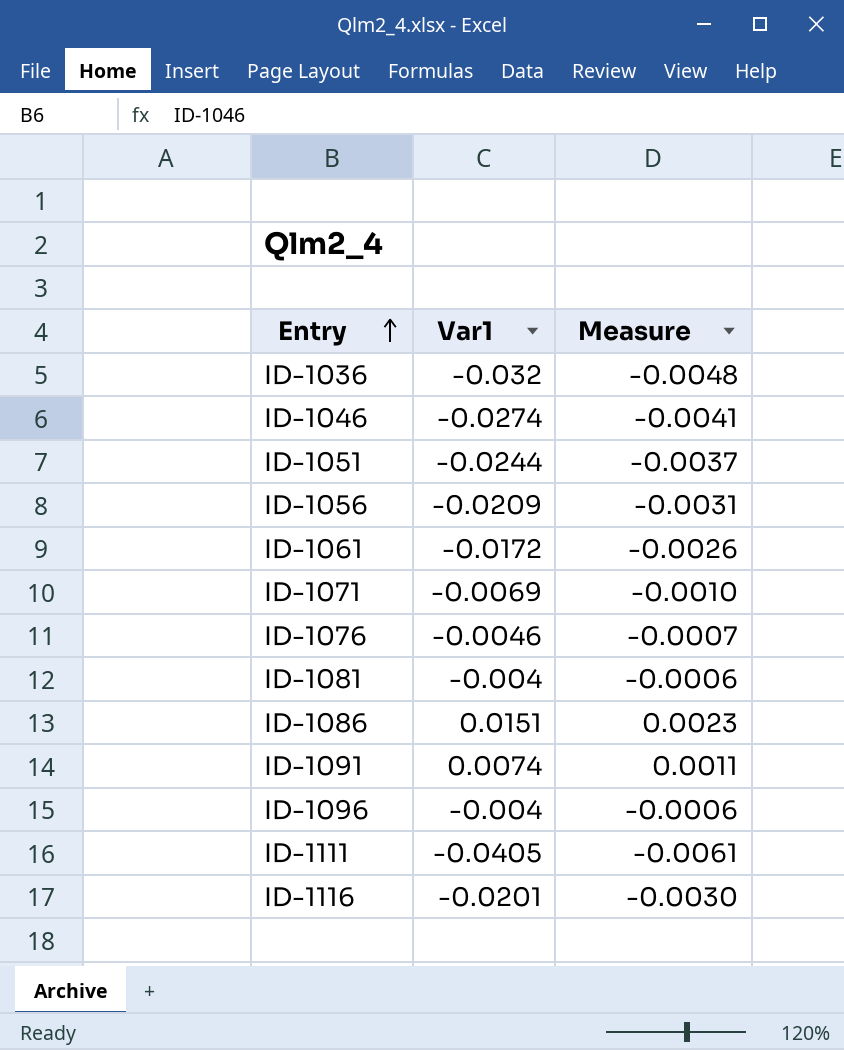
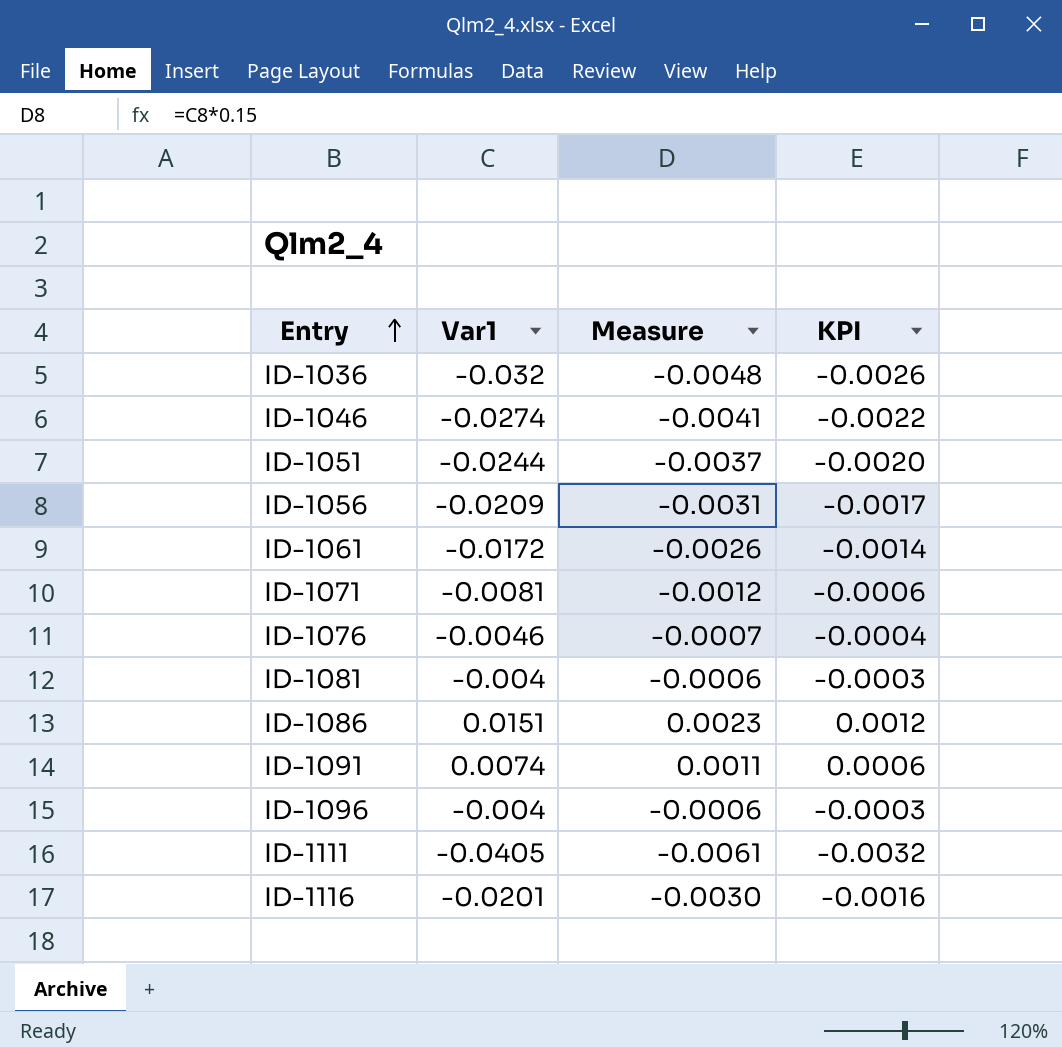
column KPI | formula: none -> [Var1] * 0.08
ID-1071 | Var1: -0.0069 -> -0.0081
ID-1071 | Measure: -0.0010 -> -0.0012

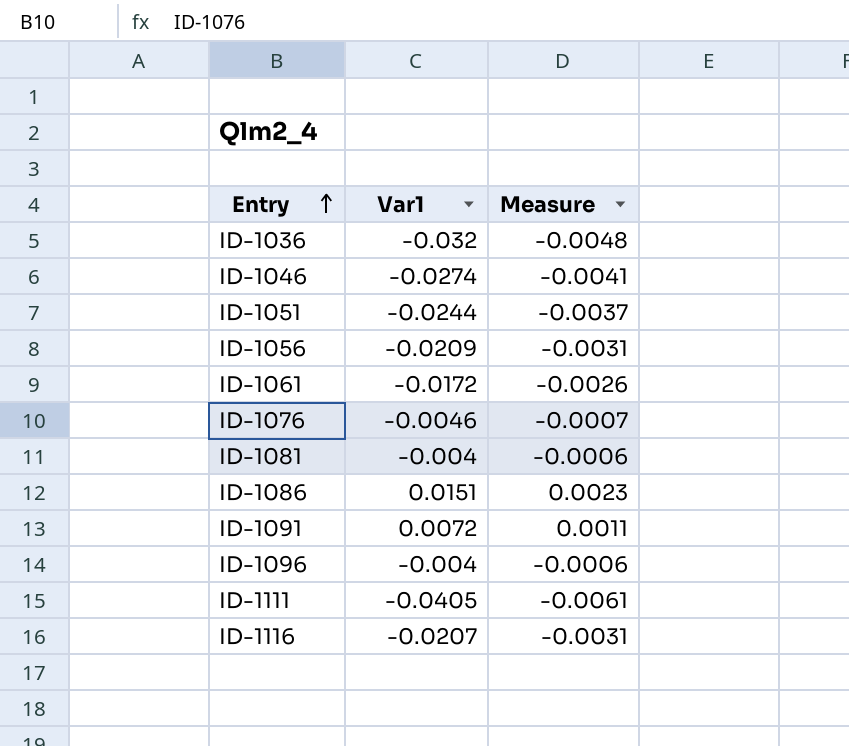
column KPI | formula: [Var1] * 0.08 -> none
row ID-1071: -0.0081 | -0.0012 | -0.0006 -> none
ID-1091 | Var1: 0.0074 -> 0.0072
ID-1116 | Var1: -0.0201 -> -0.0207
ID-1116 | Measure: -0.0030 -> -0.0031

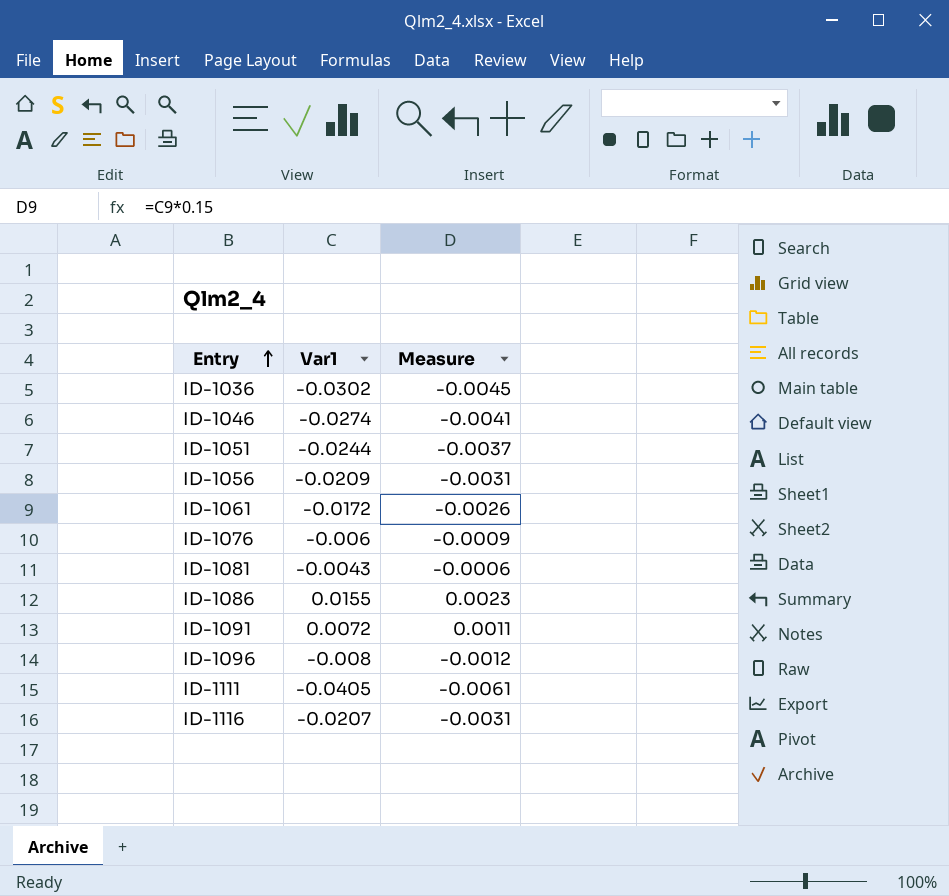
ID-1036 | Var1: -0.032 -> -0.0302
ID-1036 | Measure: -0.0048 -> -0.0045
ID-1076 | Var1: -0.0046 -> -0.006
ID-1076 | Measure: -0.0007 -> -0.0009
ID-1081 | Var1: -0.004 -> -0.0043
ID-1086 | Var1: 0.0151 -> 0.0155
ID-1096 | Var1: -0.004 -> -0.008
ID-1096 | Measure: -0.0006 -> -0.0012

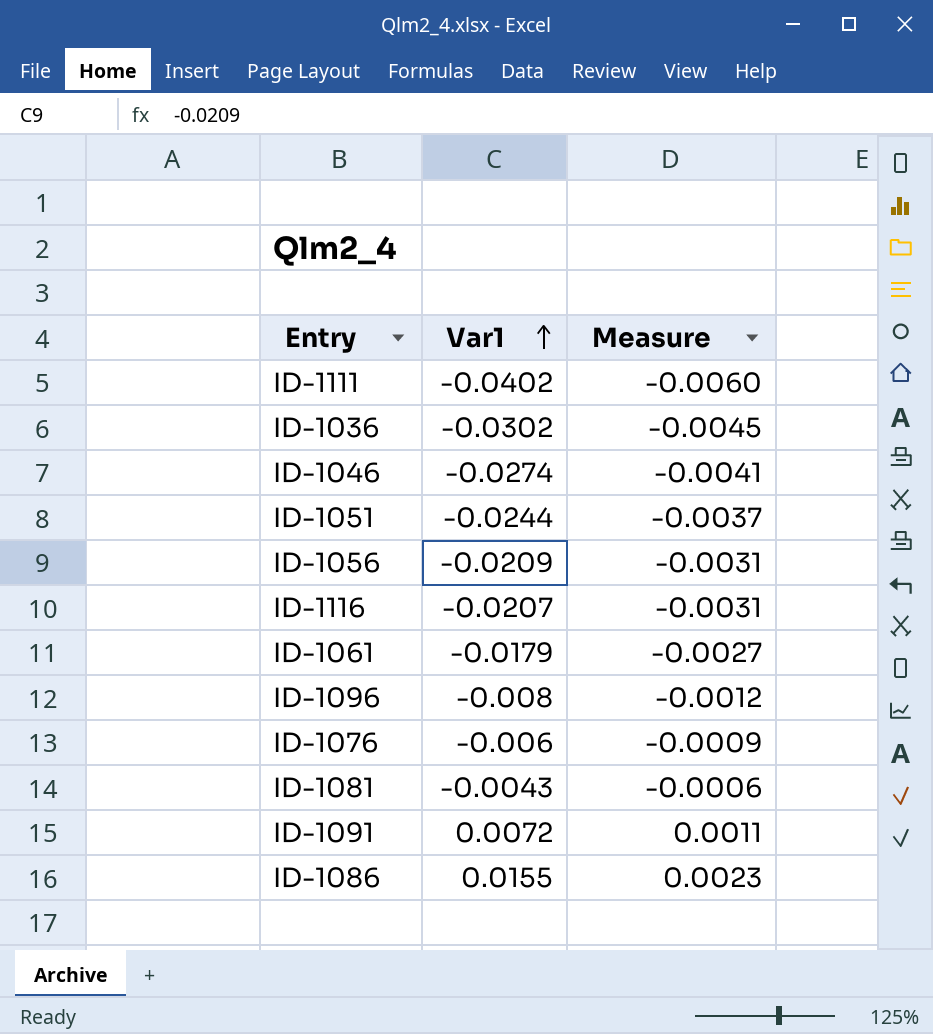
row order: Entry ascending -> Var1 ascending
ID-1111 | Var1: -0.0405 -> -0.0402
ID-1111 | Measure: -0.0061 -> -0.0060
ID-1061 | Var1: -0.0172 -> -0.0179
ID-1061 | Measure: -0.0026 -> -0.0027

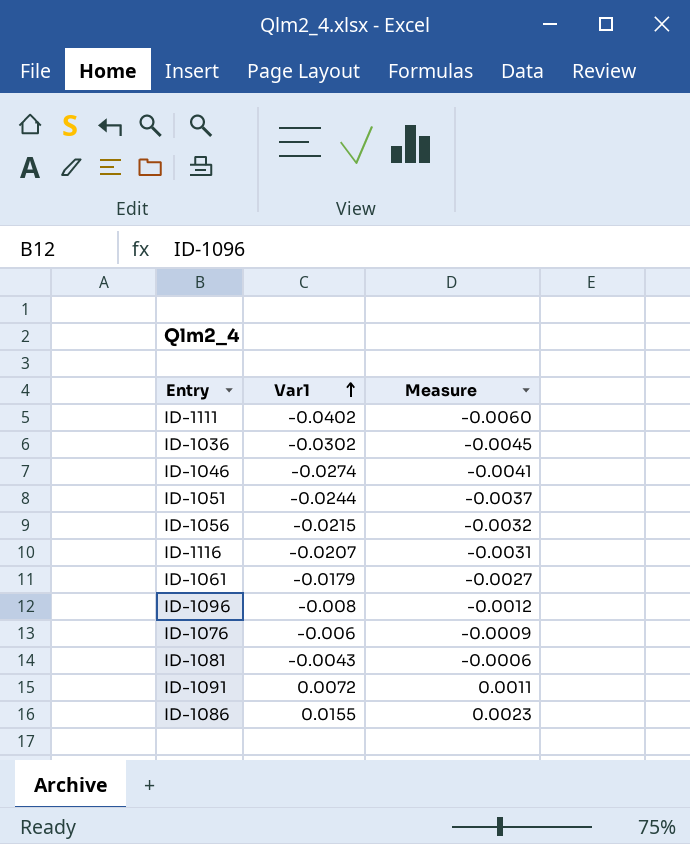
ID-1056 | Var1: -0.0209 -> -0.0215
ID-1056 | Measure: -0.0031 -> -0.0032

